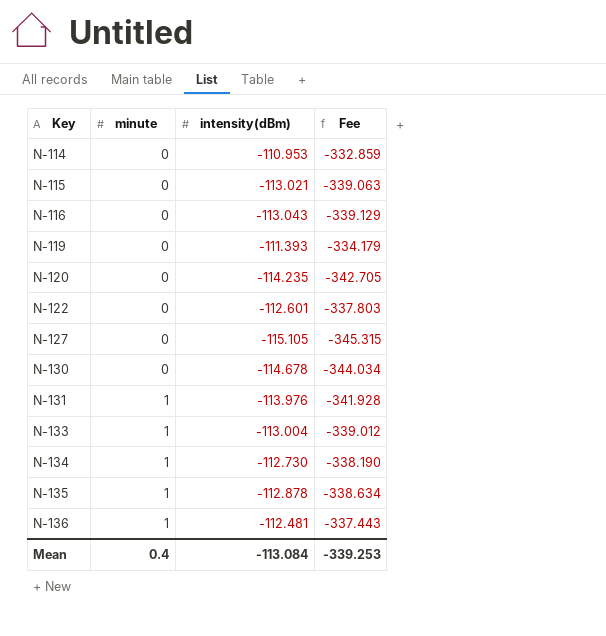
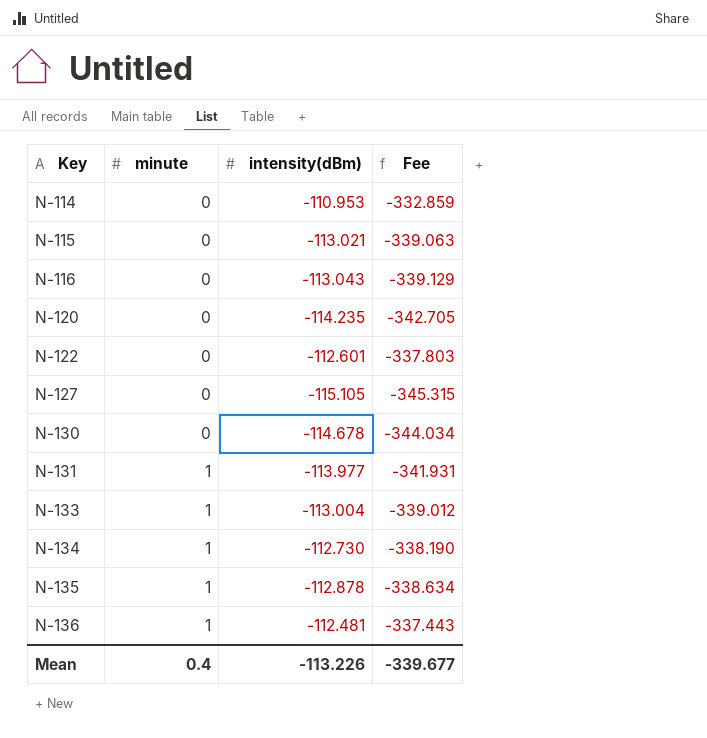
row N-119: 0 | -111.393 | -334.179 -> none
N-131 | intensity(dBm): -113.976 -> -113.977
N-131 | Fee: -341.928 -> -341.931
Mean | intensity(dBm): -113.084 -> -113.226
Mean | Fee: -339.253 -> -339.677

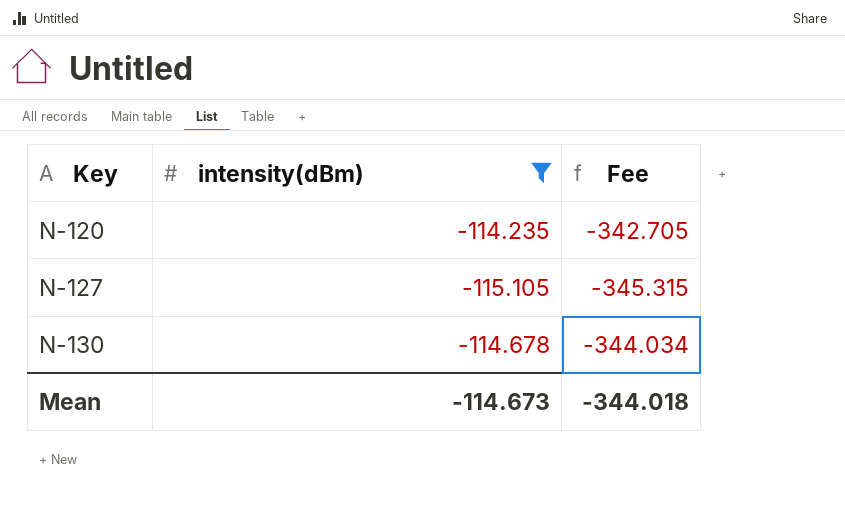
filter: none -> intensity(dBm) <= -114.235
column minute | position: 2 -> none
Mean | intensity(dBm): -113.226 -> -114.673
Mean | Fee: -339.677 -> -344.018

